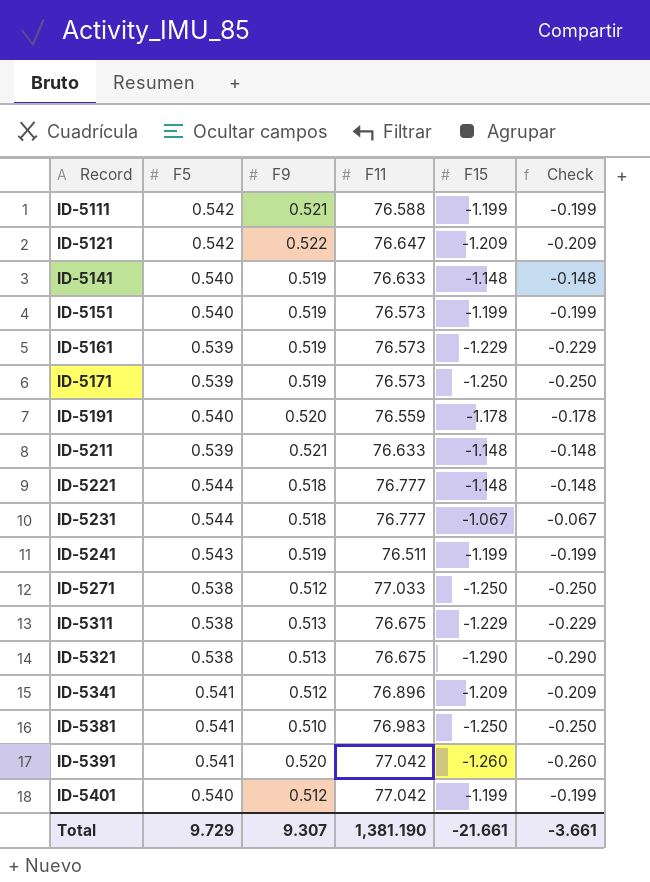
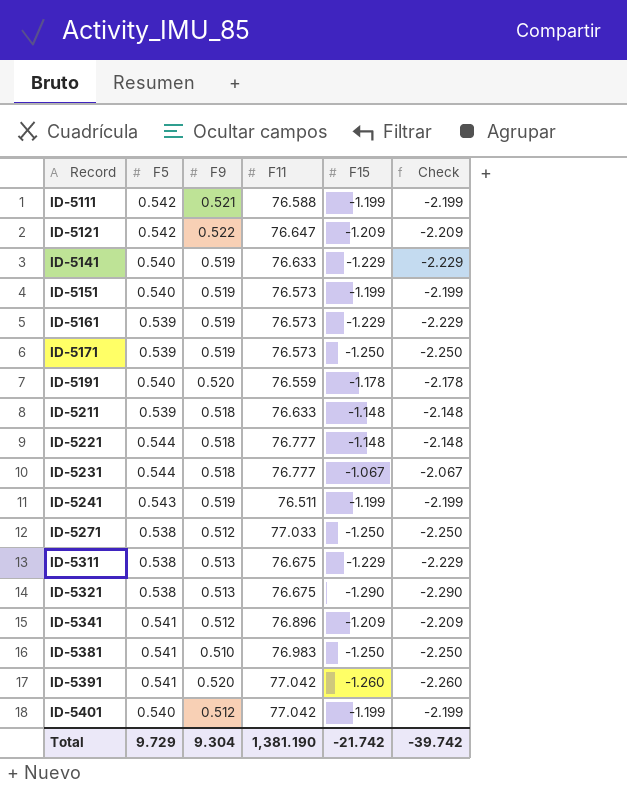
column Check | formula: [F15] + 1 -> [F15] - 1
ID-5141 | F15: -1.148 -> -1.229
ID-5211 | F9: 0.521 -> 0.518
Total | F9: 9.307 -> 9.304
Total | F15: -21.661 -> -21.742
Total | Check: -3.661 -> -39.742

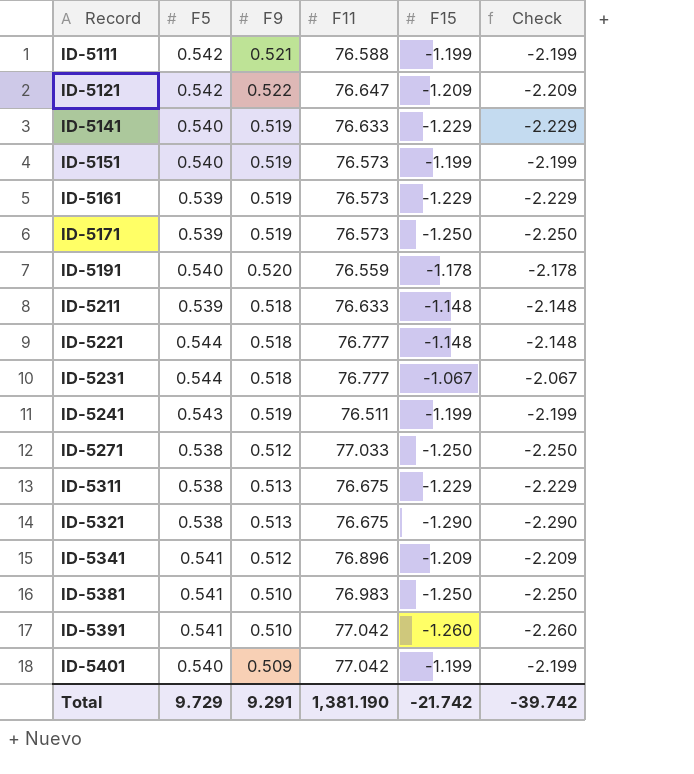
ID-5391 | F9: 0.520 -> 0.510
ID-5401 | F9: 0.512 -> 0.509
Total | F9: 9.304 -> 9.291

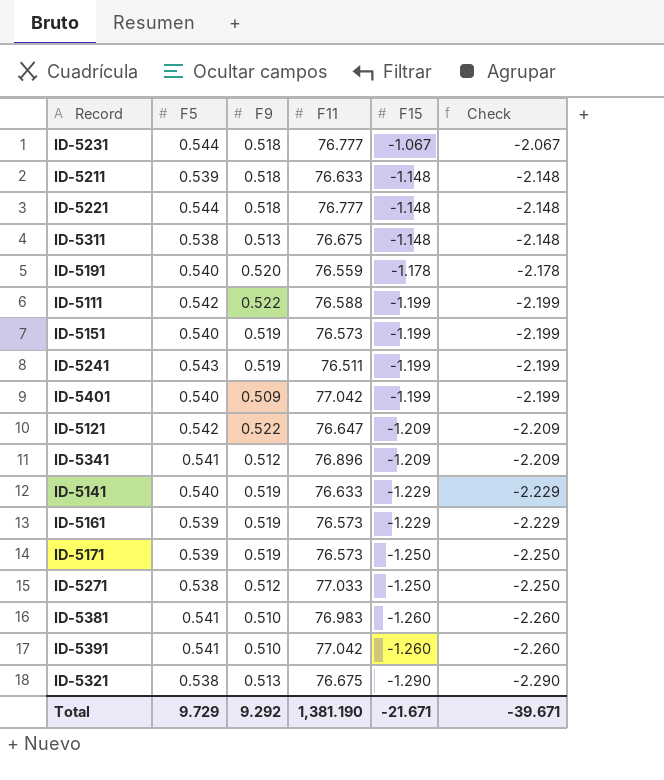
row order: Record ascending -> F15 descending
ID-5311 | F15: -1.229 -> -1.148
ID-5311 | Check: -2.229 -> -2.148
ID-5111 | F9: 0.521 -> 0.522
ID-5381 | F15: -1.250 -> -1.260
ID-5381 | Check: -2.250 -> -2.260
Total | F9: 9.291 -> 9.292
Total | F15: -21.742 -> -21.671
Total | Check: -39.742 -> -39.671

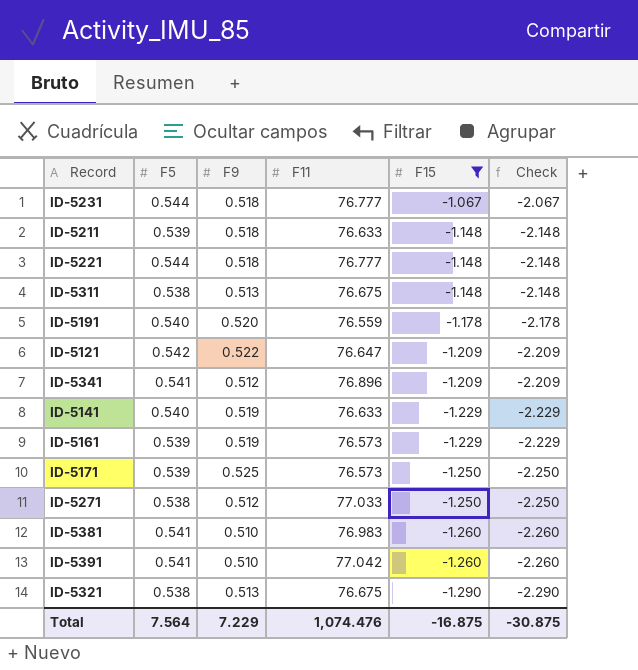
filter: none -> F15 != -1.199
ID-5171 | F9: 0.519 -> 0.525
Total | F5: 9.729 -> 7.564
Total | F9: 9.292 -> 7.229
Total | F11: 1,381.190 -> 1,074.476
Total | F15: -21.671 -> -16.875
Total | Check: -39.671 -> -30.875

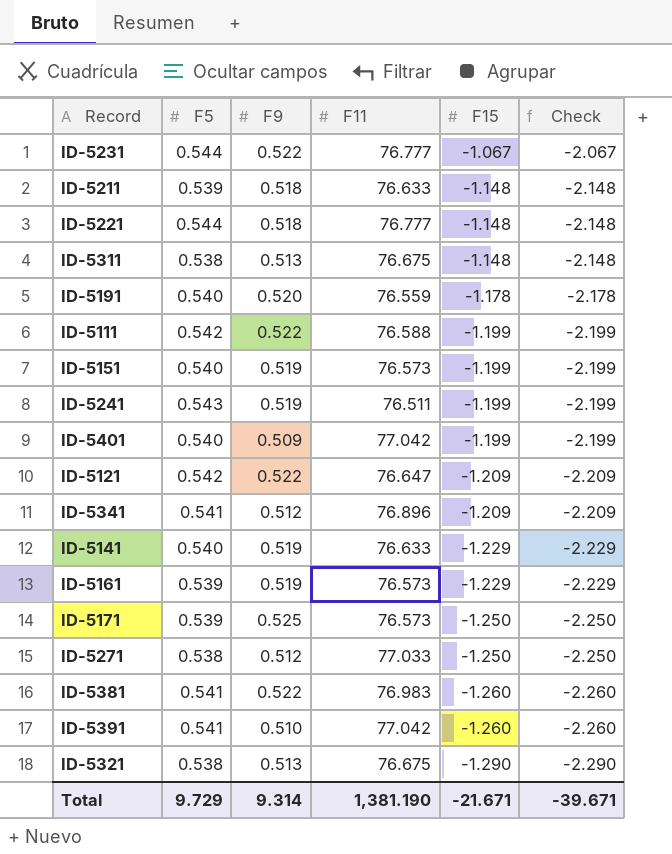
filter: F15 != -1.199 -> none
ID-5231 | F9: 0.518 -> 0.522
ID-5381 | F9: 0.510 -> 0.522
Total | F5: 7.564 -> 9.729
Total | F9: 7.229 -> 9.314
Total | F11: 1,074.476 -> 1,381.190
Total | F15: -16.875 -> -21.671
Total | Check: -30.875 -> -39.671

